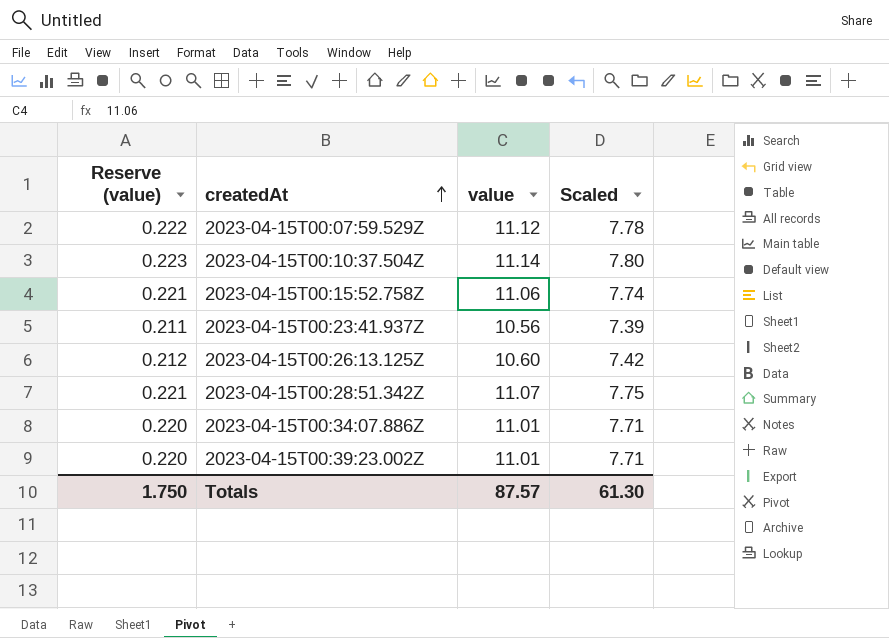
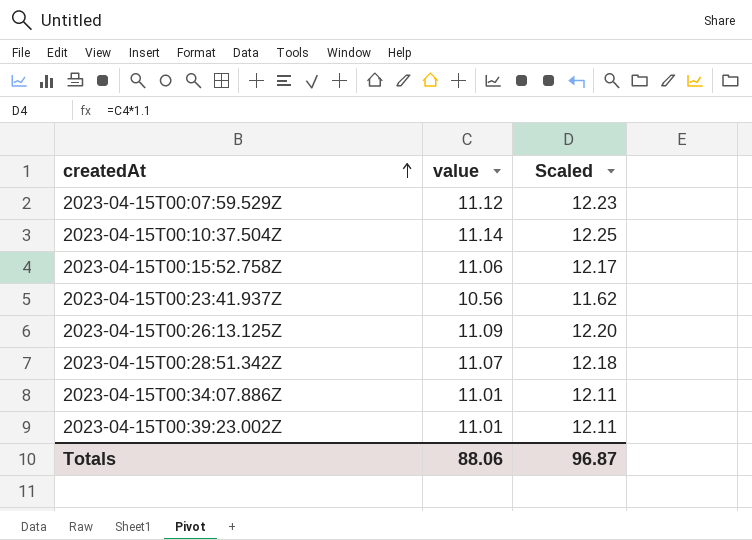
column Reserve (value) | formula: [value] * 0.02 -> none
column Scaled | formula: [value] * 0.7 -> [value] * 1.1
2023-04-15T00:26:13.125Z | value: 10.60 -> 11.09
Totals | value: 87.57 -> 88.06
Totals | Scaled: 61.30 -> 96.87

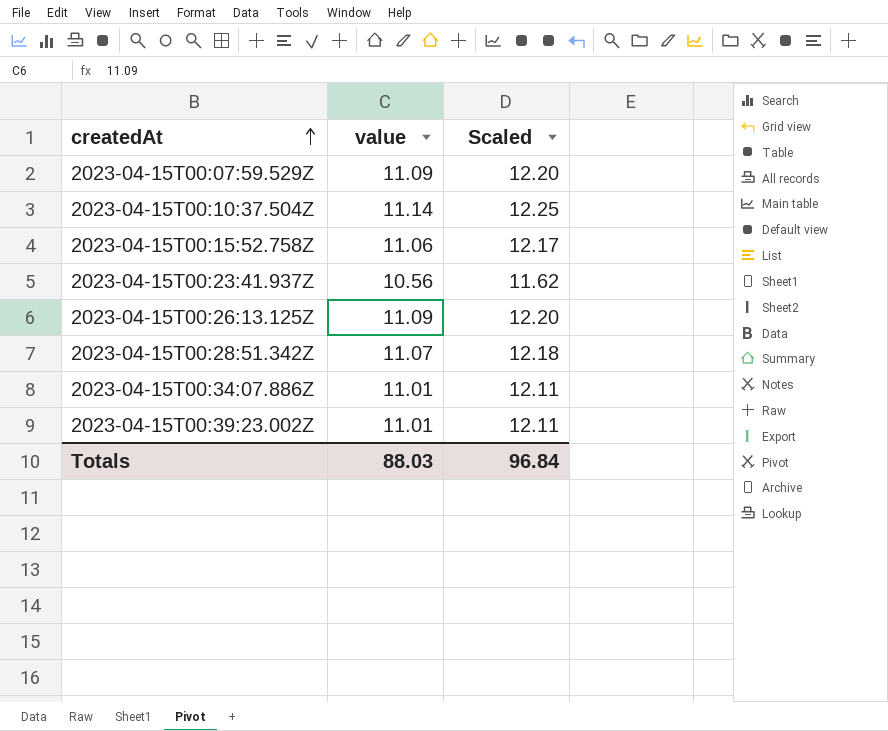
2023-04-15T00:07:59.529Z | value: 11.12 -> 11.09
2023-04-15T00:07:59.529Z | Scaled: 12.23 -> 12.20
Totals | value: 88.06 -> 88.03
Totals | Scaled: 96.87 -> 96.84

